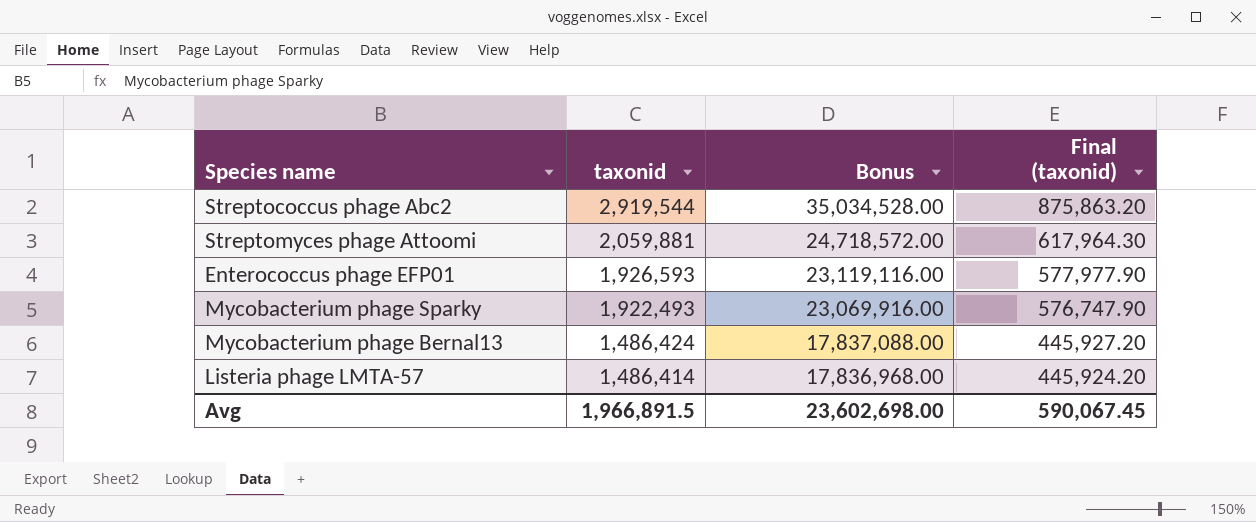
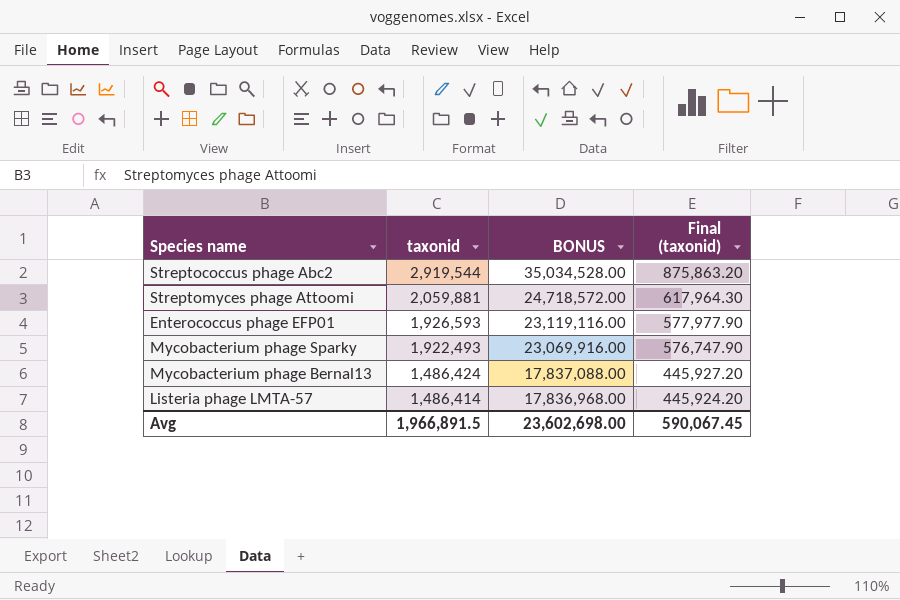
column name: Bonus -> BONUS

